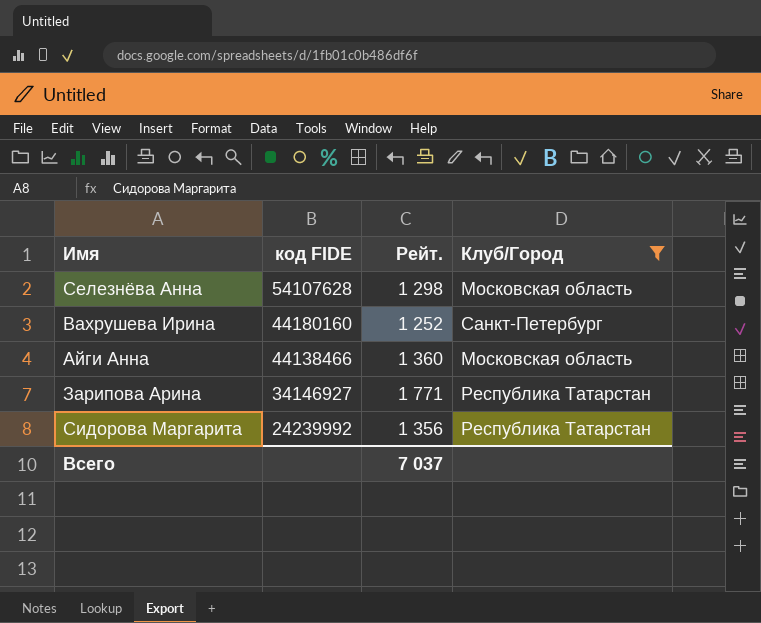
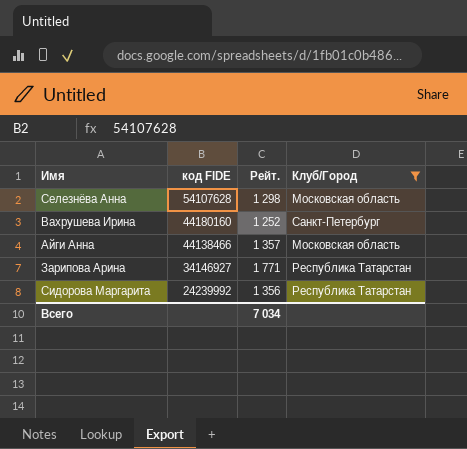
Айги Анна | Рейт.: 1 360 -> 1 357
Всего | Рейт.: 7 037 -> 7 034

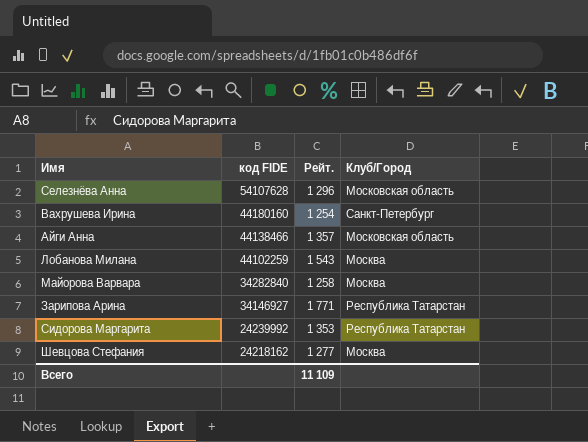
filter: Клуб/Город != Москва -> none
Селезнёва Анна | Рейт.: 1 298 -> 1 296
Вахрушева Ирина | Рейт.: 1 252 -> 1 254
Сидорова Маргарита | Рейт.: 1 356 -> 1 353
Всего | Рейт.: 7 034 -> 11 109

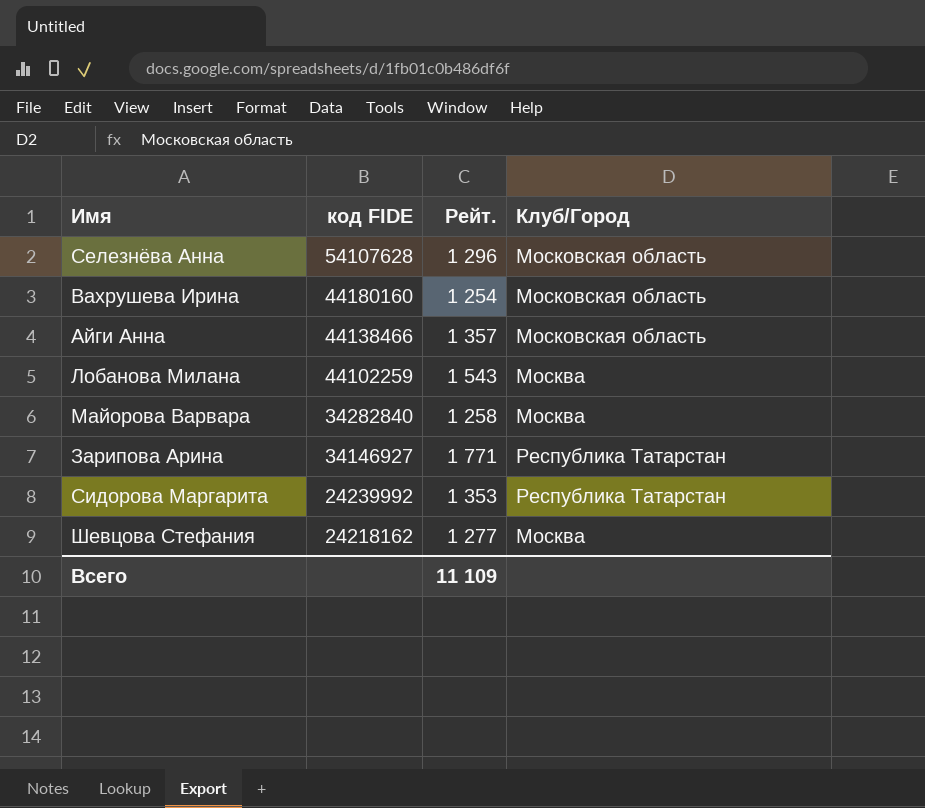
Вахрушева Ирина | Клуб/Город: Санкт-Петербург -> Московская область

